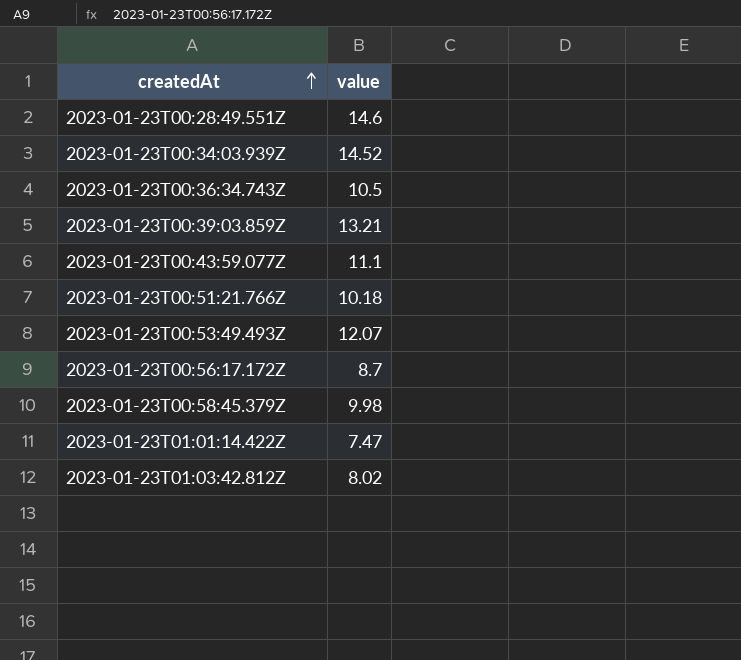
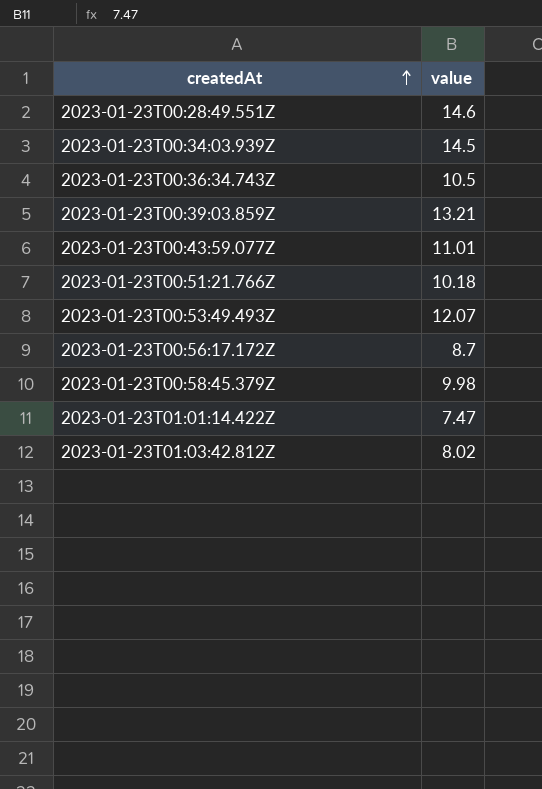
2023-01-23T00:34:03.939Z | value: 14.52 -> 14.5
2023-01-23T00:43:59.077Z | value: 11.1 -> 11.01

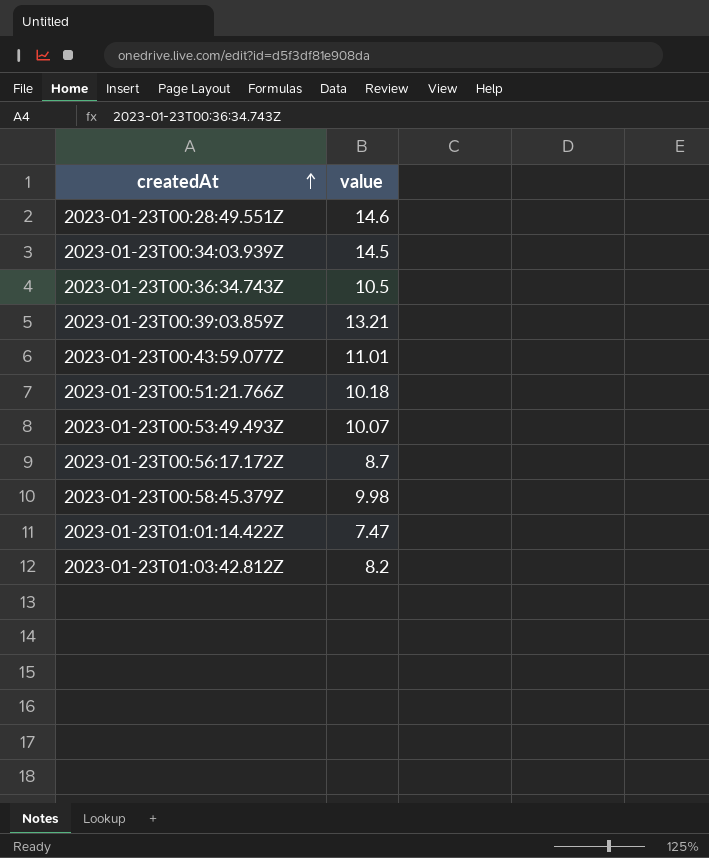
2023-01-23T00:53:49.493Z | value: 12.07 -> 10.07
2023-01-23T01:03:42.812Z | value: 8.02 -> 8.2

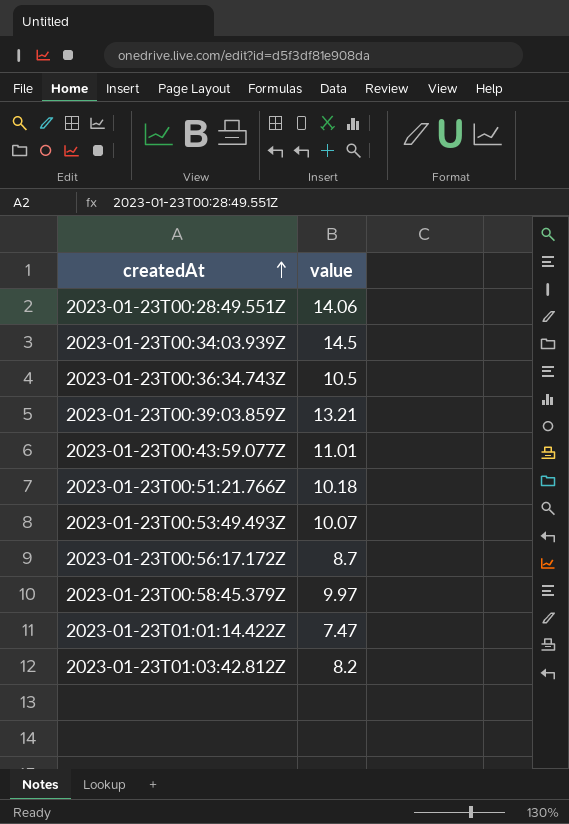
2023-01-23T00:28:49.551Z | value: 14.6 -> 14.06
2023-01-23T00:58:45.379Z | value: 9.98 -> 9.97

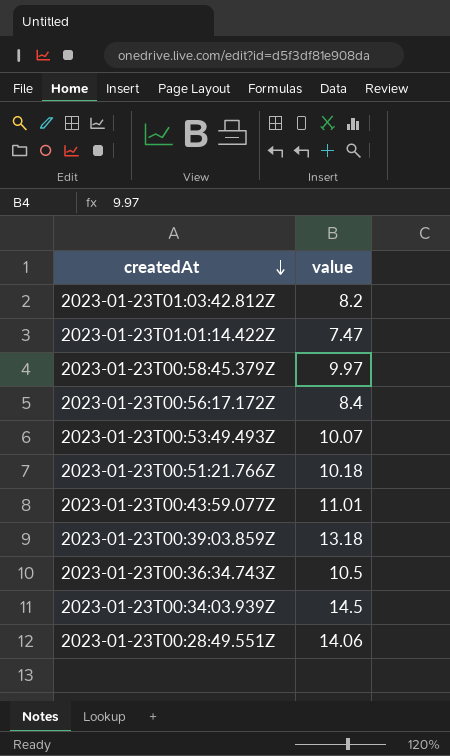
row order: createdAt ascending -> createdAt descending
2023-01-23T00:56:17.172Z | value: 8.7 -> 8.4
2023-01-23T00:39:03.859Z | value: 13.21 -> 13.18

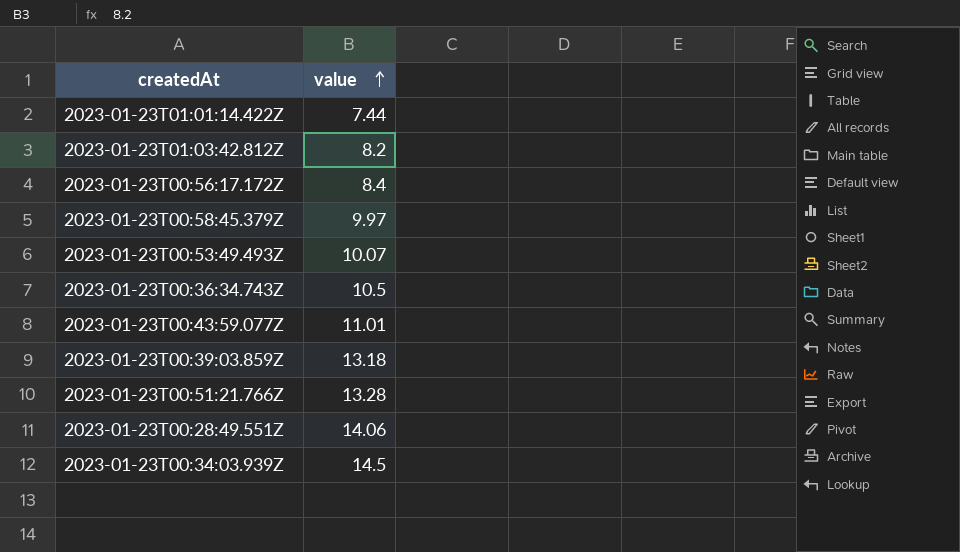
row order: createdAt descending -> value ascending
2023-01-23T01:01:14.422Z | value: 7.47 -> 7.44
2023-01-23T00:51:21.766Z | value: 10.18 -> 13.28

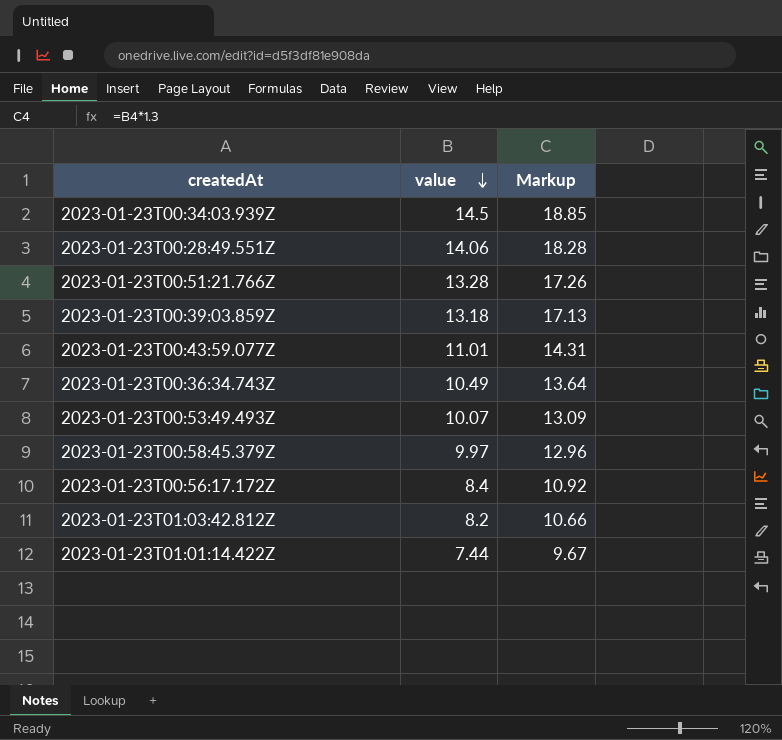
row order: value ascending -> value descending
column Markup | formula: none -> [value] * 1.3
2023-01-23T00:36:34.743Z | value: 10.5 -> 10.49

